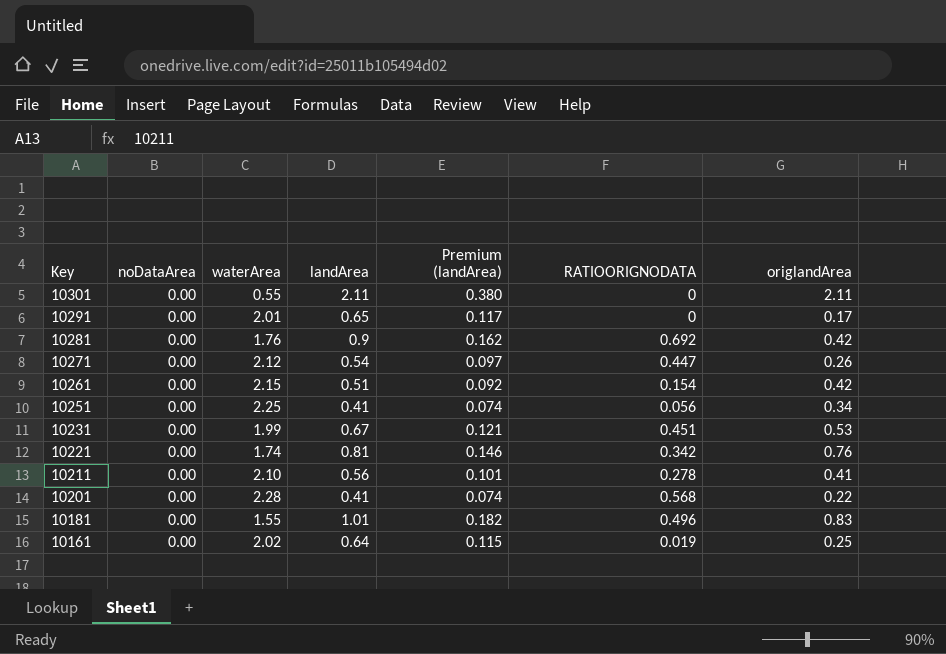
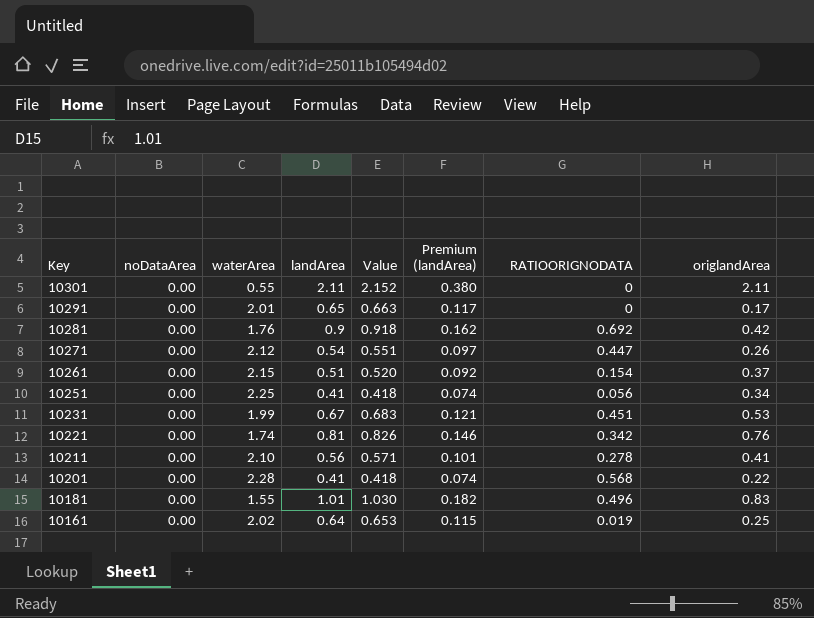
column Value | formula: none -> [landArea] * 1.02
10261 | origlandArea: 0.42 -> 0.37

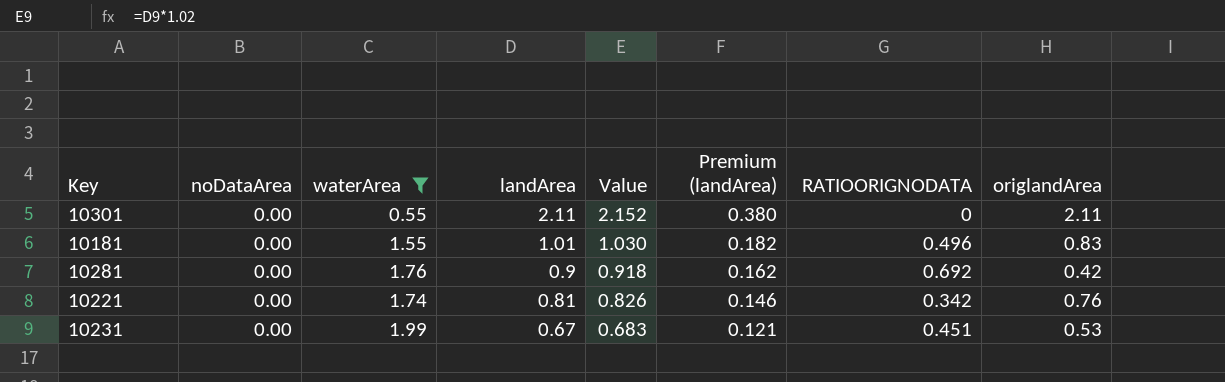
filter: none -> waterArea <= 1.99
row order: Key descending -> landArea descending

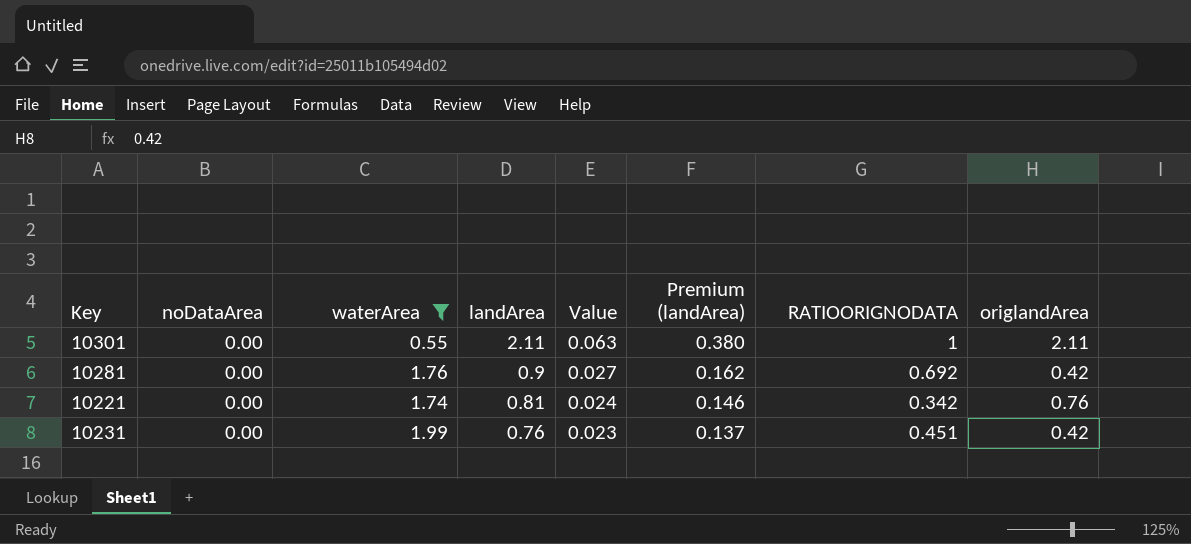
column Value | formula: [landArea] * 1.02 -> [landArea] * 0.03
row 10181: 0.00 | 1.55 | 1.01 | 1.030 | 0.182 | 0.496 | 0.83 -> none
10301 | RATIOORIGNODATA: 0 -> 1
10231 | landArea: 0.67 -> 0.76
10231 | Premium (landArea): 0.121 -> 0.137
10231 | origlandArea: 0.53 -> 0.42

